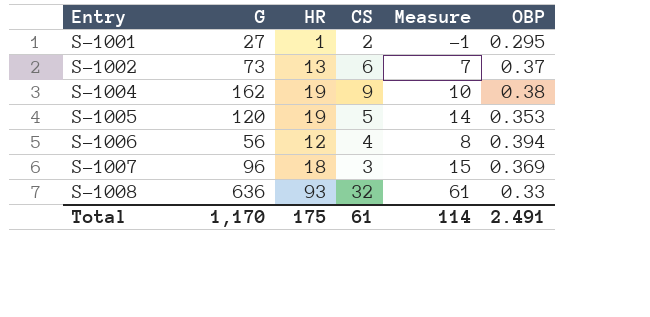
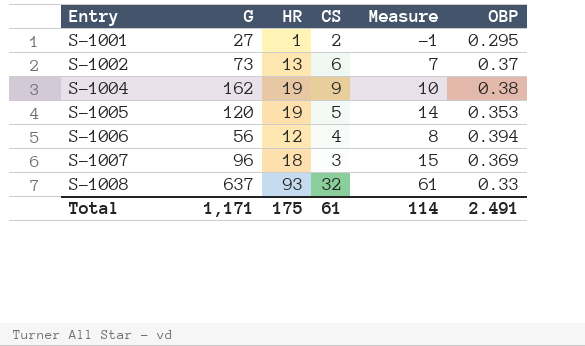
S-1008 | G: 636 -> 637
Total | G: 1,170 -> 1,171

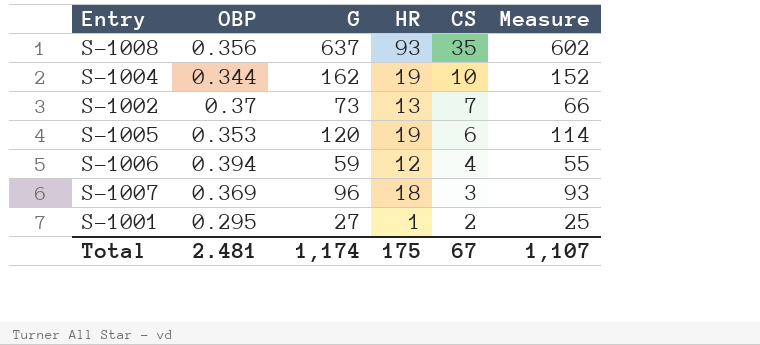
row order: Entry ascending -> CS descending
column OBP | position: 6 -> 2
column Measure | formula: [HR] - [CS] -> [G] - [CS]
S-1008 | OBP: 0.33 -> 0.356
S-1008 | CS: 32 -> 35
S-1004 | OBP: 0.38 -> 0.344
S-1004 | CS: 9 -> 10
S-1002 | CS: 6 -> 7
S-1005 | CS: 5 -> 6
S-1006 | G: 56 -> 59
Total | OBP: 2.491 -> 2.481
Total | G: 1,171 -> 1,174
Total | CS: 61 -> 67
Total | Measure: 114 -> 1,107

